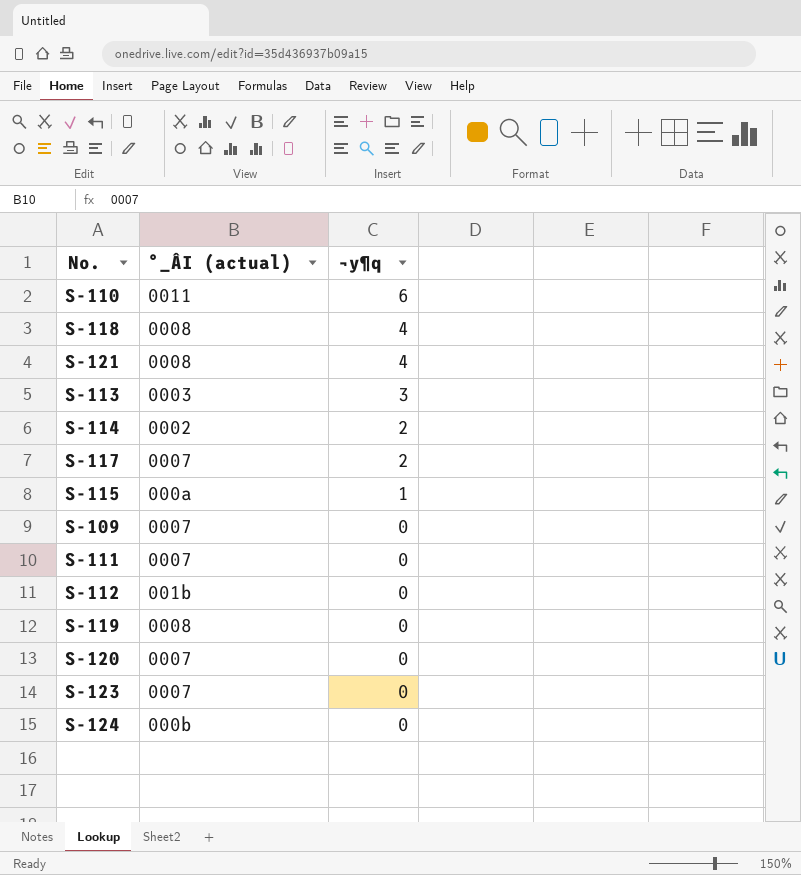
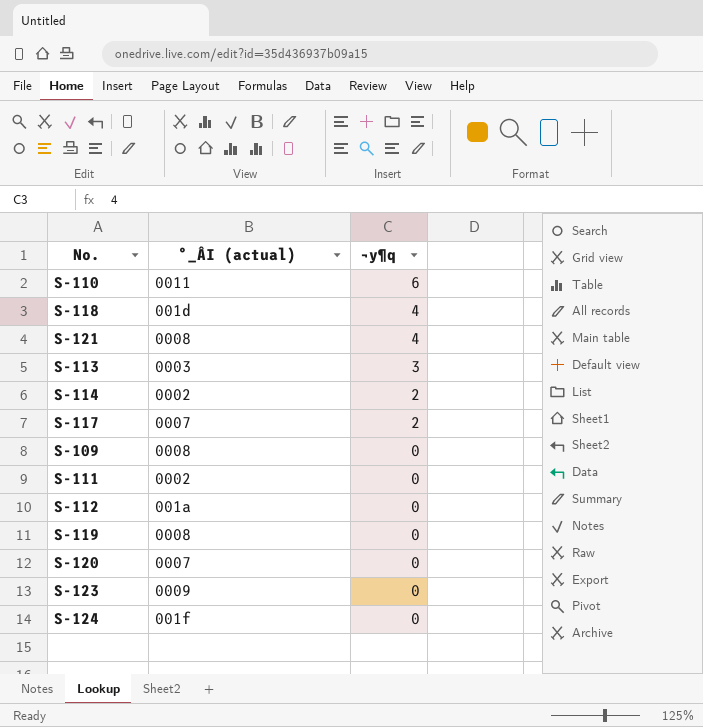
row S-115: 000a | 1 -> none
S-118 | °_ÂI (actual): 0008 -> 001d
S-109 | °_ÂI (actual): 0007 -> 0008
S-111 | °_ÂI (actual): 0007 -> 0002
S-112 | °_ÂI (actual): 001b -> 001a
S-123 | °_ÂI (actual): 0007 -> 0009
S-124 | °_ÂI (actual): 000b -> 001f

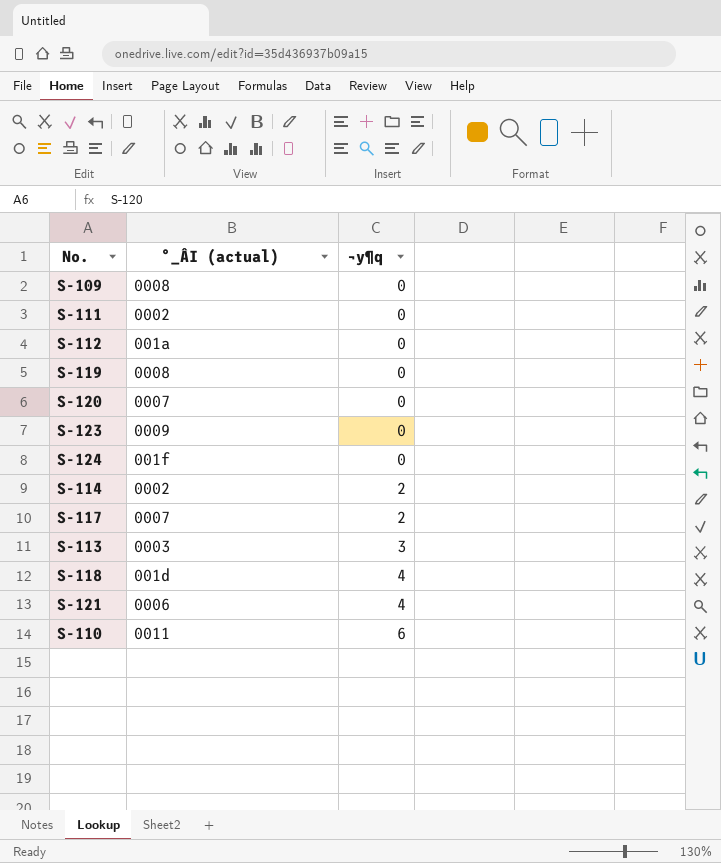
row order: ¬y¶q descending -> ¬y¶q ascending
S-121 | °_ÂI (actual): 0008 -> 0006

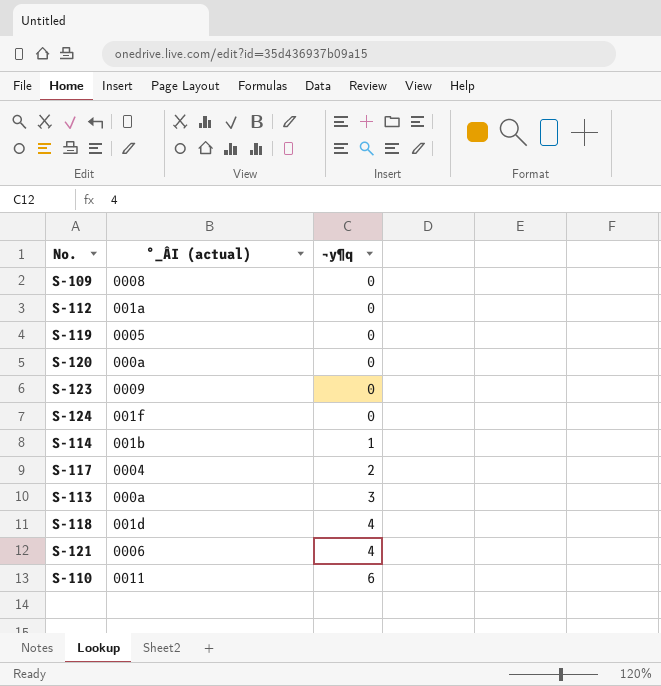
row S-111: 0002 | 0 -> none
S-119 | °_ÂI (actual): 0008 -> 0005
S-120 | °_ÂI (actual): 0007 -> 000a
S-114 | °_ÂI (actual): 0002 -> 001b
S-114 | ¬y¶q: 2 -> 1
S-117 | °_ÂI (actual): 0007 -> 0004
S-113 | °_ÂI (actual): 0003 -> 000a

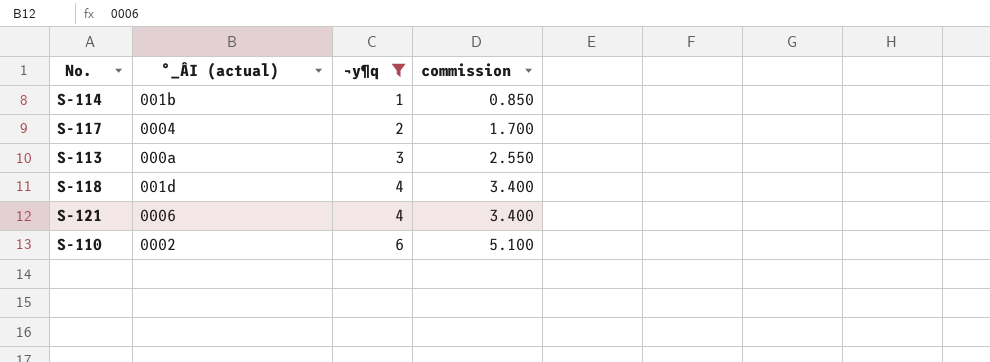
filter: none -> ¬y¶q != 0
column commission | formula: none -> [¬y¶q] * 0.85
S-110 | °_ÂI (actual): 0011 -> 0002

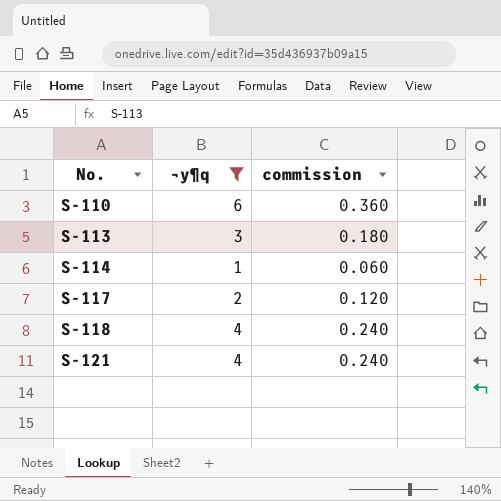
row order: ¬y¶q ascending -> No. ascending
column °_ÂI (actual) | position: 2 -> none
column commission | formula: [¬y¶q] * 0.85 -> [¬y¶q] * 0.06

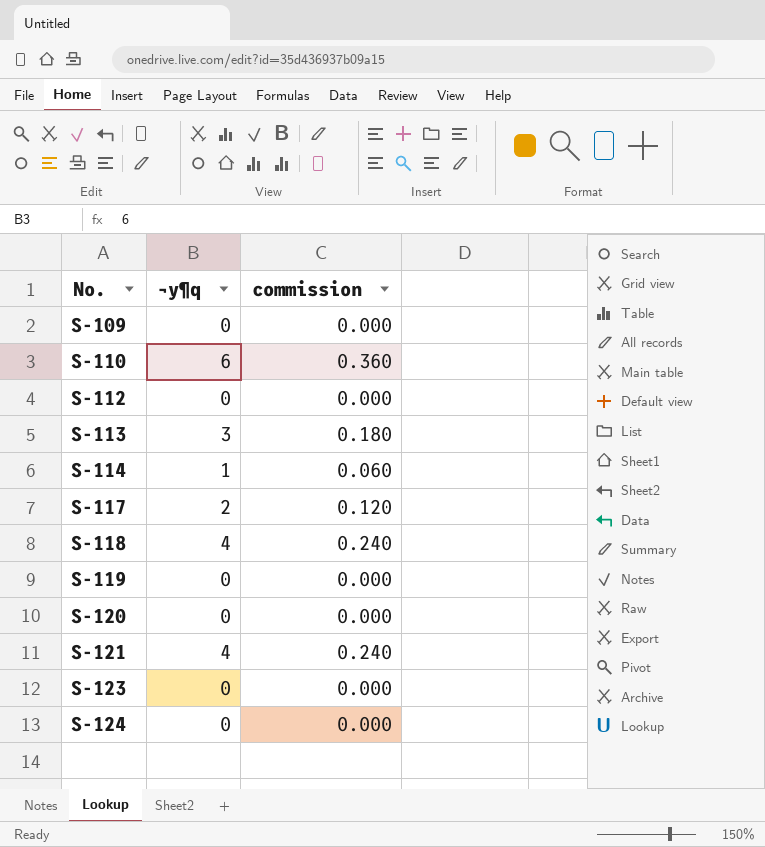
filter: ¬y¶q != 0 -> none

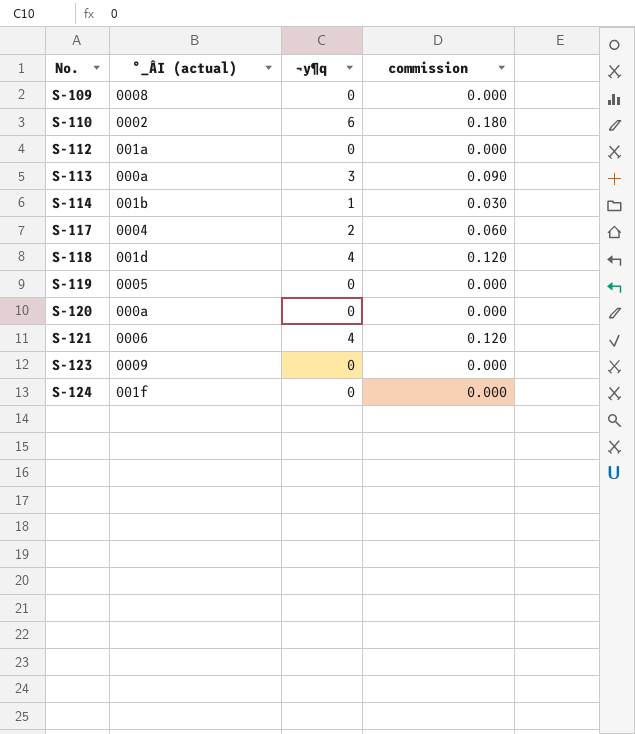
column °_ÂI (actual) | position: none -> 2
column commission | formula: [¬y¶q] * 0.06 -> [¬y¶q] * 0.03

